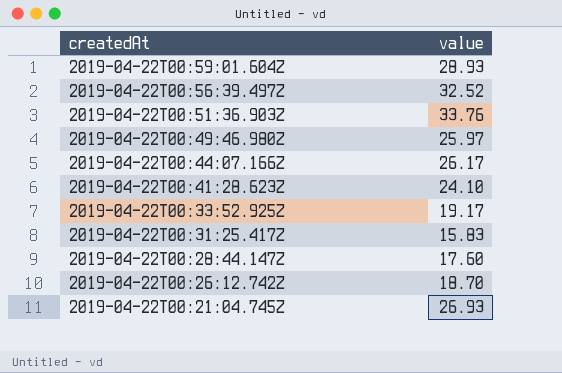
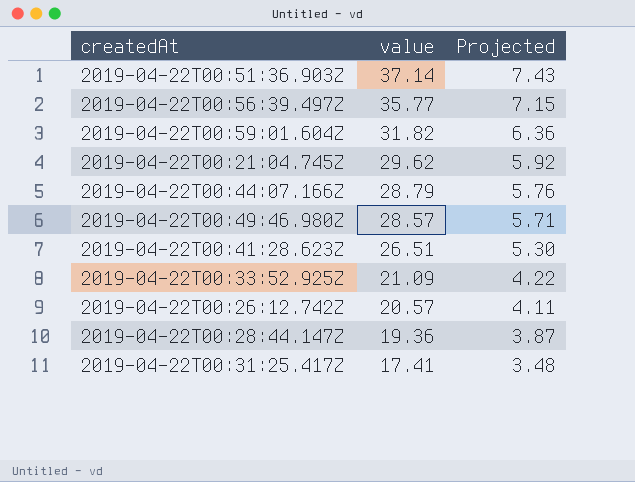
row order: createdAt descending -> value descending
column Projected | formula: none -> [value] * 0.2
2019-04-22T00:51:36.903Z | value: 33.76 -> 37.14
2019-04-22T00:56:39.497Z | value: 32.52 -> 35.77
2019-04-22T00:59:01.604Z | value: 28.93 -> 31.82
2019-04-22T00:21:04.745Z | value: 26.93 -> 29.62
2019-04-22T00:44:07.166Z | value: 26.17 -> 28.79
2019-04-22T00:49:46.980Z | value: 25.97 -> 28.57
2019-04-22T00:41:28.623Z | value: 24.10 -> 26.51
2019-04-22T00:33:52.925Z | value: 19.17 -> 21.09
2019-04-22T00:26:12.742Z | value: 18.70 -> 20.57
2019-04-22T00:28:44.147Z | value: 17.60 -> 19.36
2019-04-22T00:31:25.417Z | value: 15.83 -> 17.41

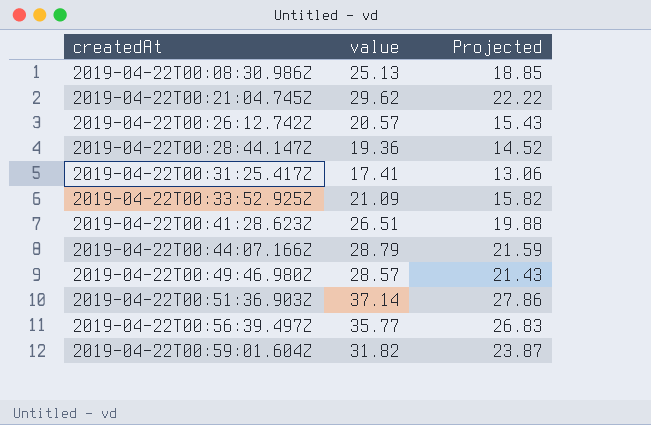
row order: value descending -> createdAt ascending
column Projected | formula: [value] * 0.2 -> [value] * 0.75
row 2019-04-22T00:08:30.986Z: none -> 25.13 | 18.85

